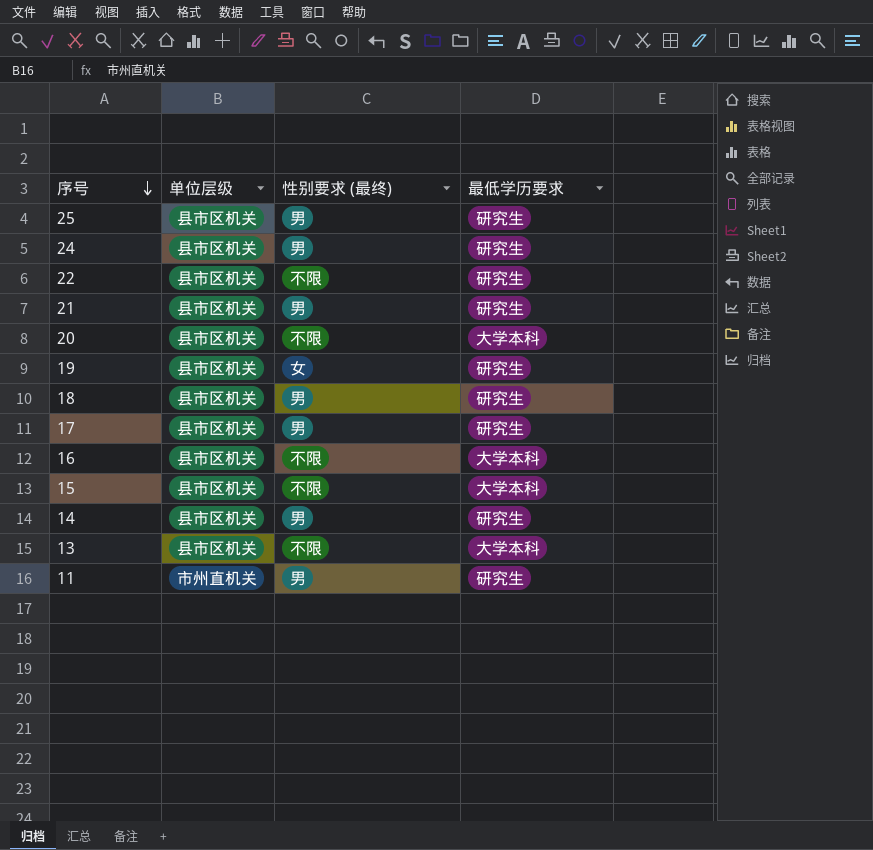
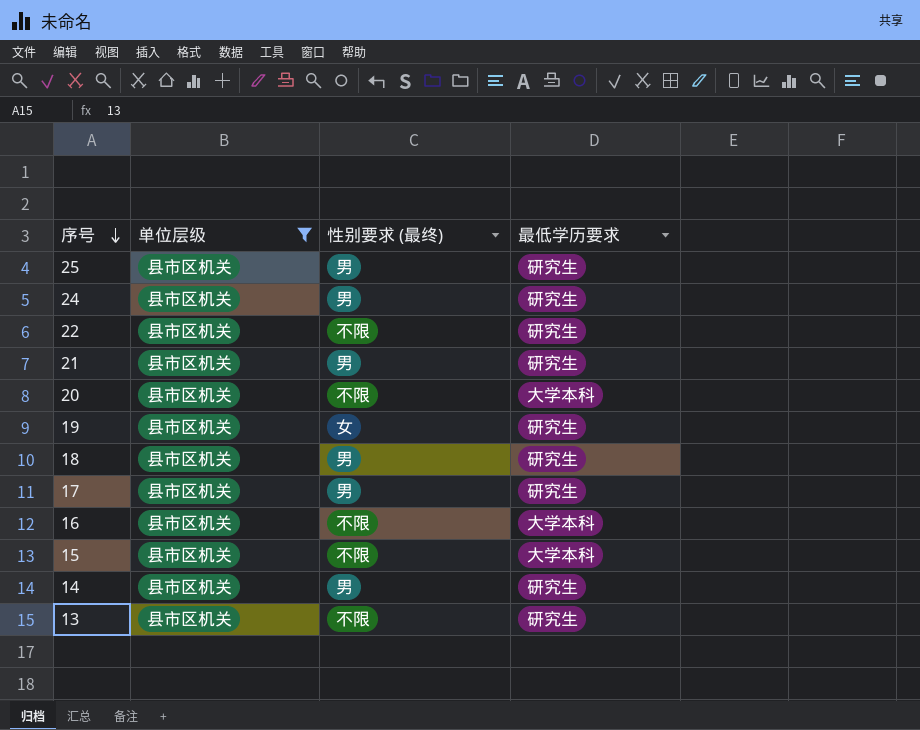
filter: none -> 单位层级 = 县市区机关
13 | 最低学历要求: 大学本科 -> 研究生

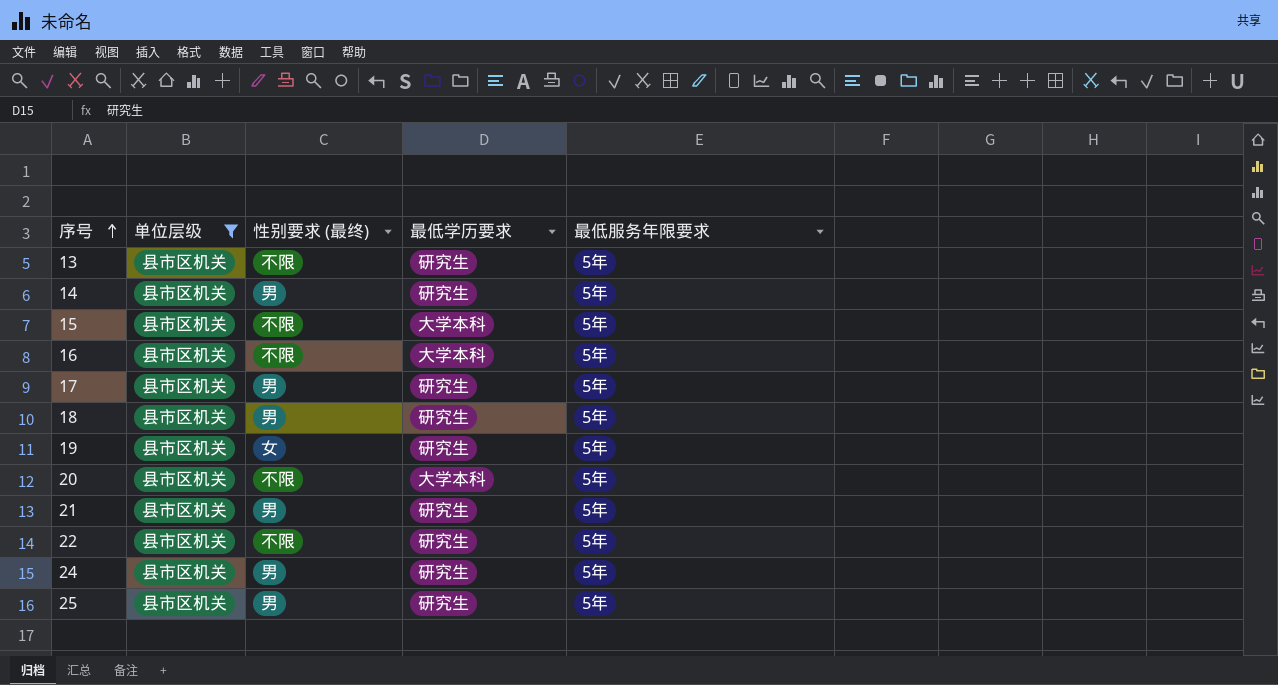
row order: 序号 descending -> 序号 ascending
column 最低服务年限要求 | position: none -> 5

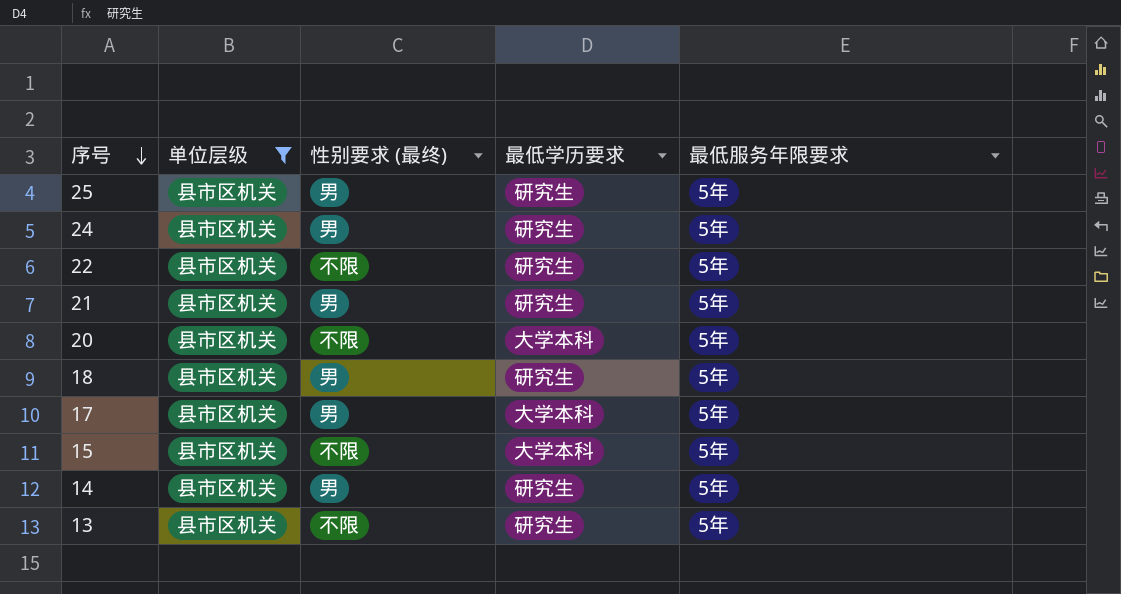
row order: 序号 ascending -> 序号 descending
row 16: 县市区机关 | 不限 | 大学本科 | 5年 -> none
row 19: 县市区机关 | 女 | 研究生 | 5年 -> none
17 | 最低学历要求: 研究生 -> 大学本科

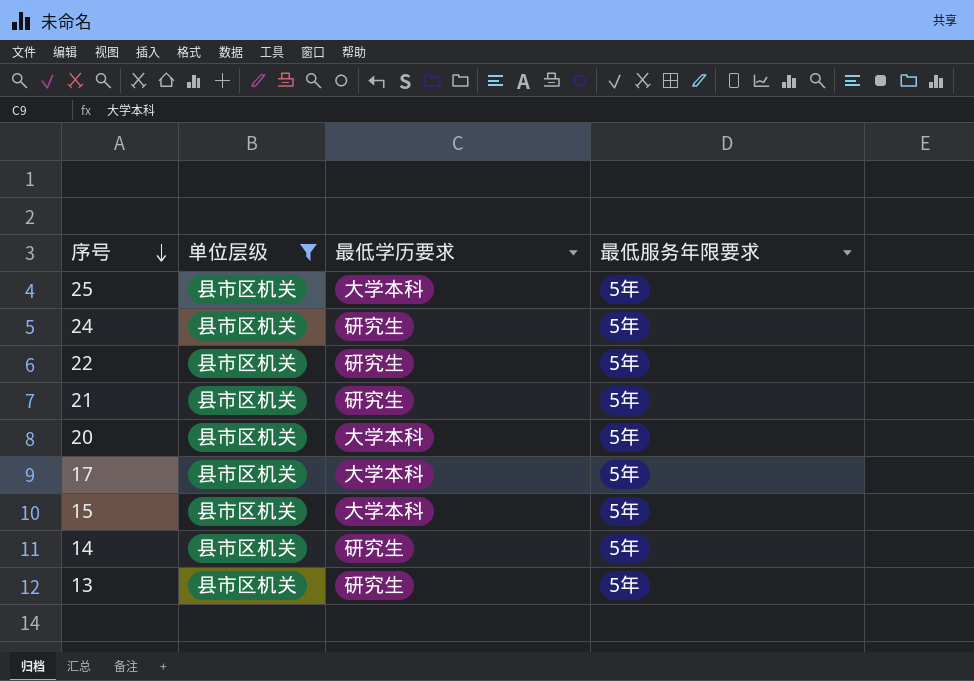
column 性别要求 (最终) | position: 3 -> none
row 18: 县市区机关 | 男 | 研究生 | 5年 -> none
25 | 最低学历要求: 研究生 -> 大学本科

